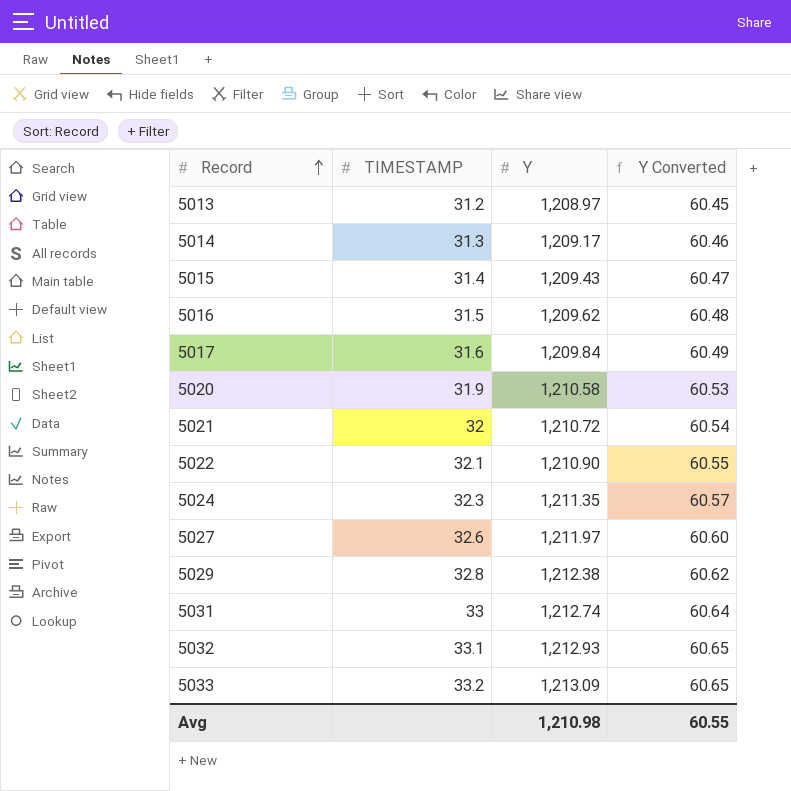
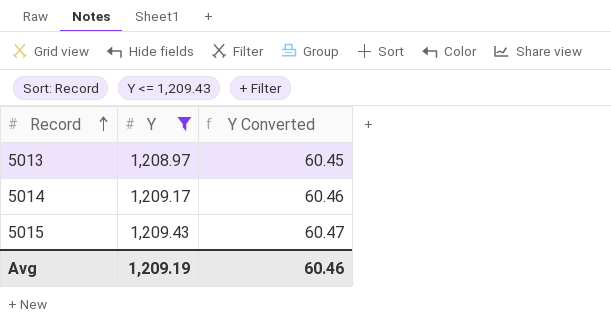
filter: none -> Y <= 1,209.43
column TIMESTAMP | position: 2 -> none
Avg | Y: 1,210.98 -> 1,209.19
Avg | Y Converted: 60.55 -> 60.46

